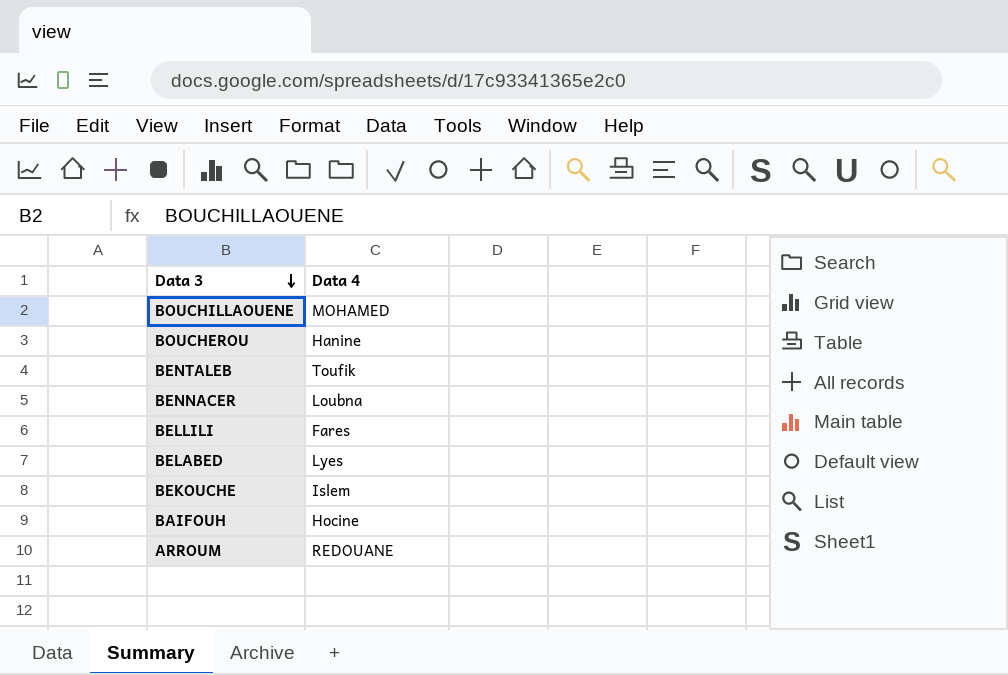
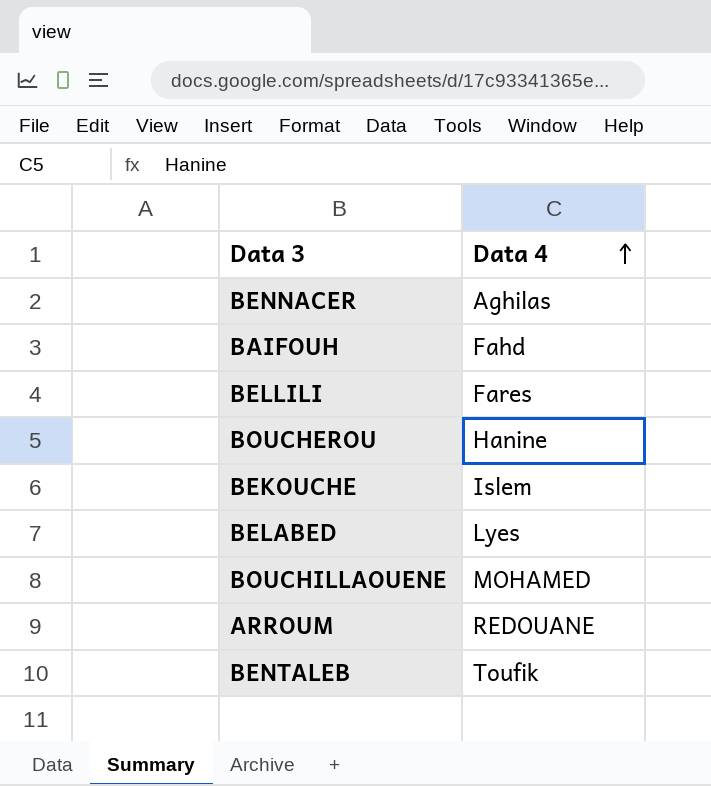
row order: Data 3 descending -> Data 4 ascending
BENNACER | Data 4: Loubna -> Aghilas
BAIFOUH | Data 4: Hocine -> Fahd

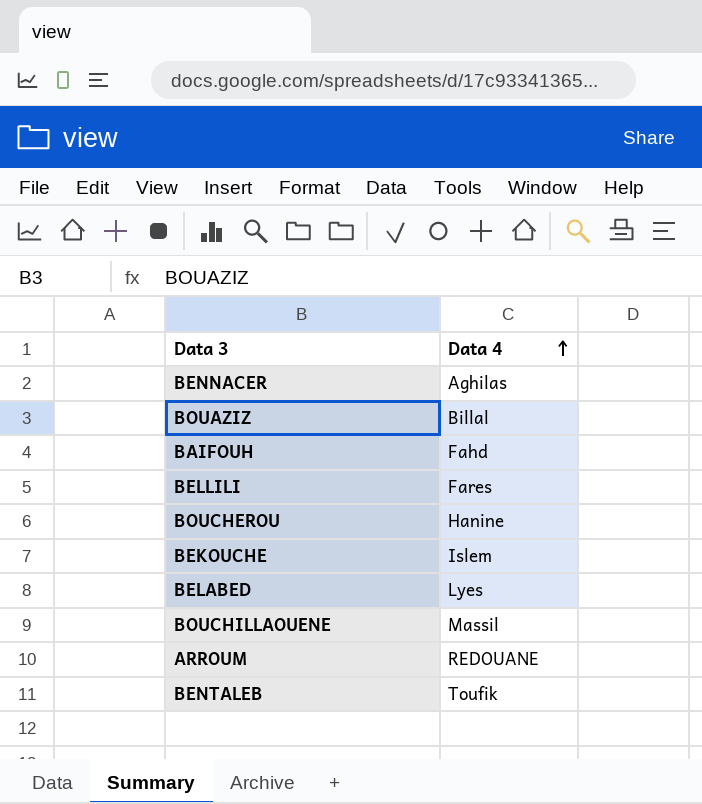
row BOUAZIZ: none -> Billal
BOUCHILLAOUENE | Data 4: MOHAMED -> Massil

